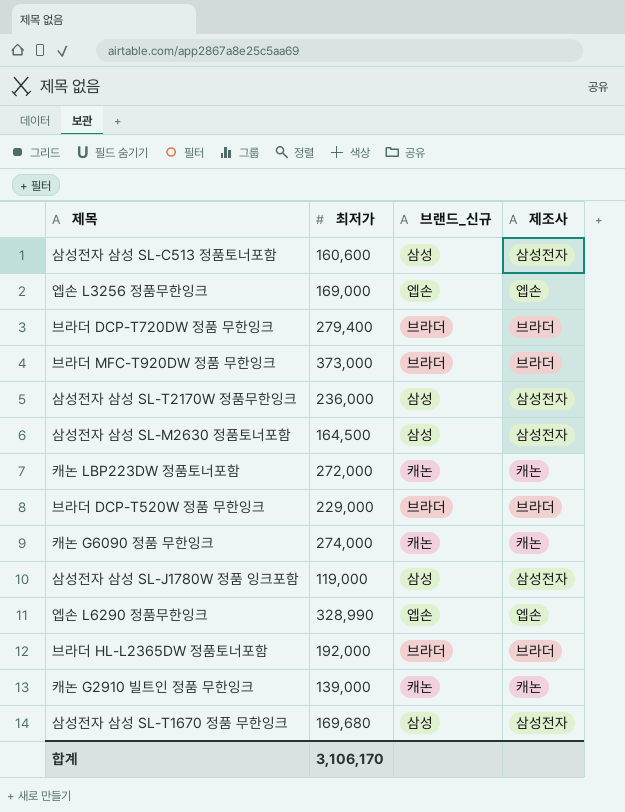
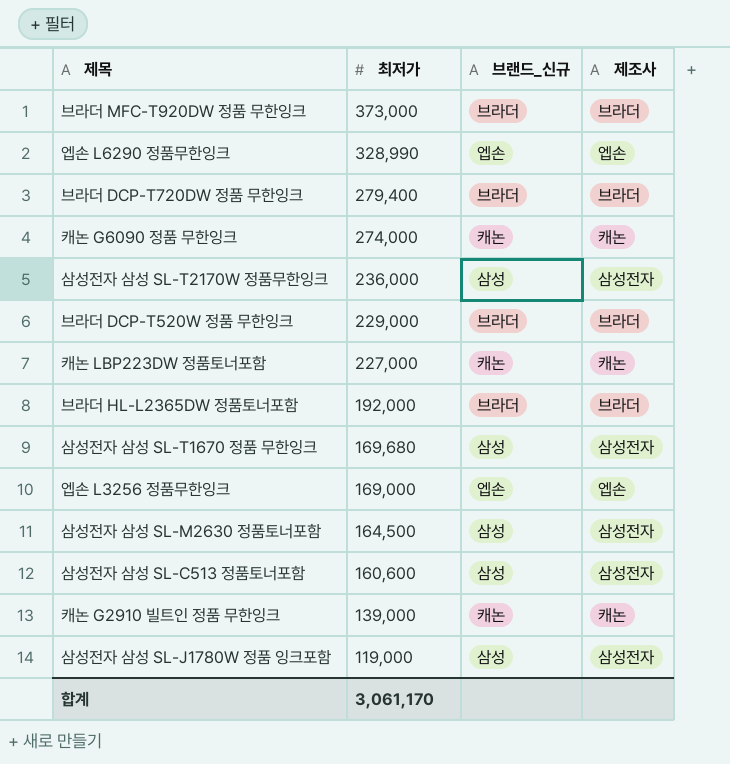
row order: none -> 최저가 descending
캐논 LBP223DW 정품토너포함 | 최저가: 272,000 -> 227,000
합계 | 최저가: 3,106,170 -> 3,061,170

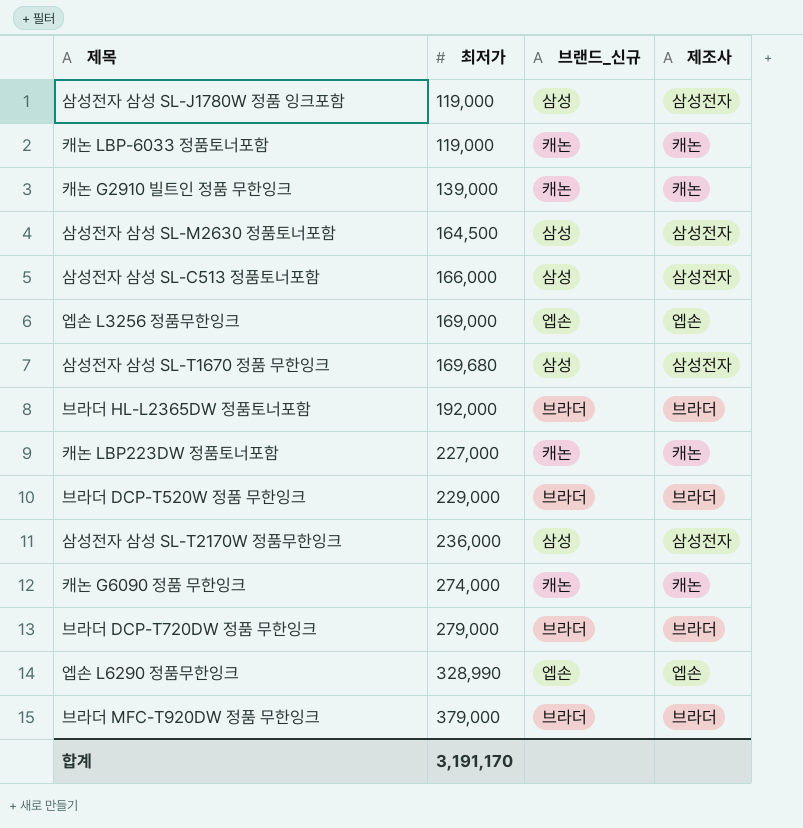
row order: 최저가 descending -> 최저가 ascending
row 캐논 LBP-6033 정품토너포함: none -> 119,000 | 캐논 | 캐논
삼성전자 삼성 SL-C513 정품토너포함 | 최저가: 160,600 -> 166,000
브라더 DCP-T720DW 정품 무한잉크 | 최저가: 279,400 -> 279,000
브라더 MFC-T920DW 정품 무한잉크 | 최저가: 373,000 -> 379,000
합계 | 최저가: 3,061,170 -> 3,191,170

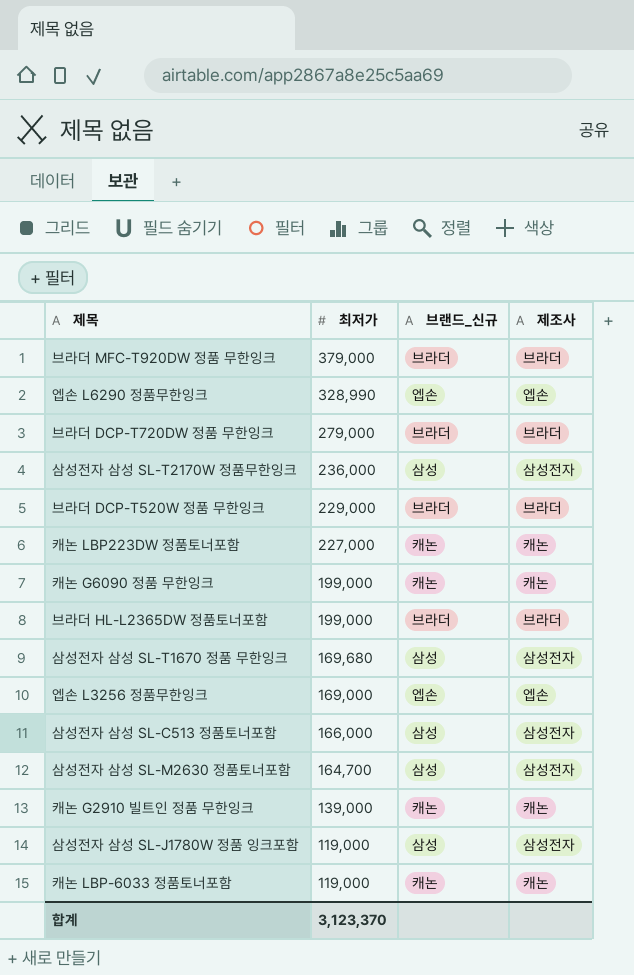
row order: 최저가 ascending -> 최저가 descending
캐논 G6090 정품 무한잉크 | 최저가: 274,000 -> 199,000
브라더 HL-L2365DW 정품토너포함 | 최저가: 192,000 -> 199,000
삼성전자 삼성 SL-M2630 정품토너포함 | 최저가: 164,500 -> 164,700
합계 | 최저가: 3,191,170 -> 3,123,370

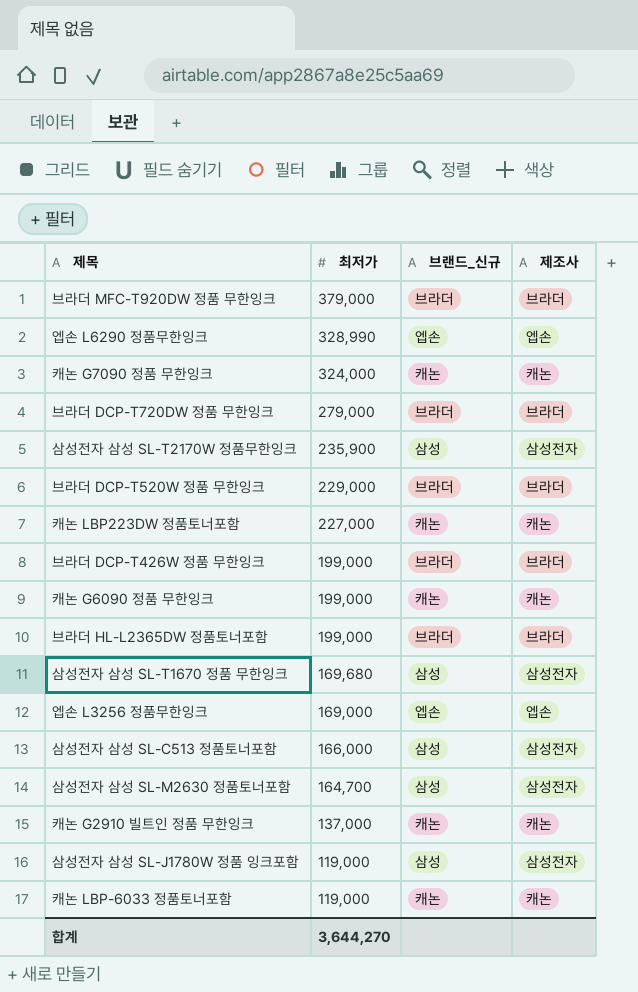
row 캐논 G7090 정품 무한잉크: none -> 324,000 | 캐논 | 캐논
삼성전자 삼성 SL-T2170W 정품무한잉크 | 최저가: 236,000 -> 235,900
row 브라더 DCP-T426W 정품 무한잉크: none -> 199,000 | 브라더 | 브라더
캐논 G2910 빌트인 정품 무한잉크 | 최저가: 139,000 -> 137,000
합계 | 최저가: 3,123,370 -> 3,644,270

